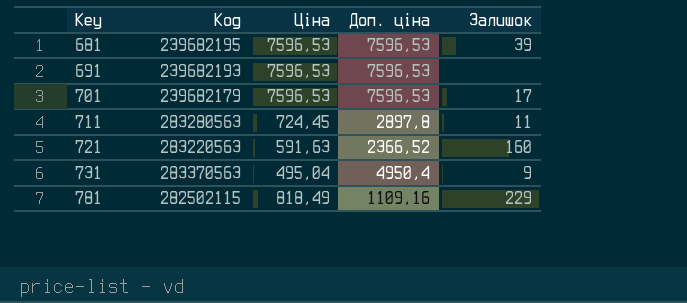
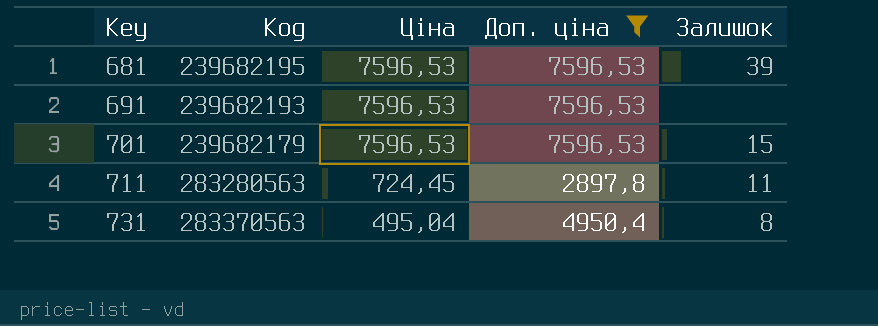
filter: none -> Доп. ціна >= 2897,8
701 | Залишок: 17 -> 15
731 | Залишок: 9 -> 8

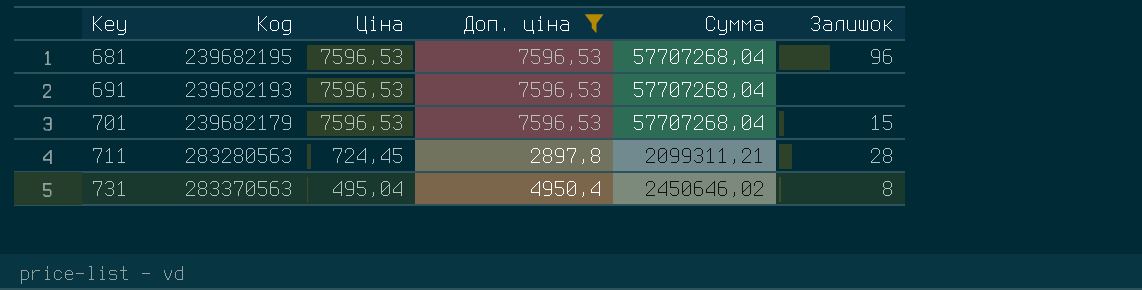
column Сумма | formula: none -> [Ціна] * [Доп. ціна]
681 | Залишок: 39 -> 96
711 | Залишок: 11 -> 28

